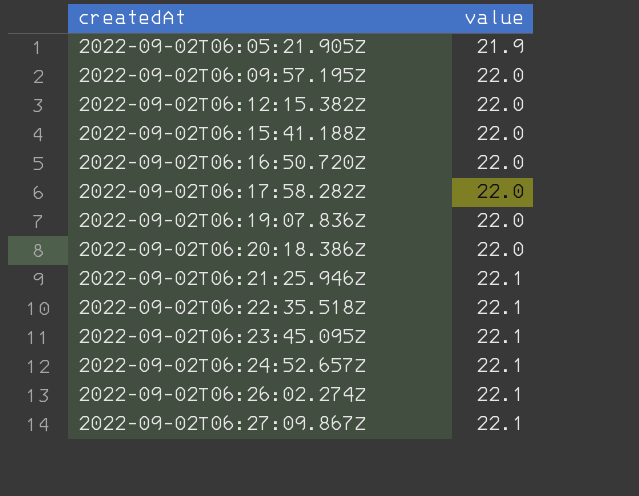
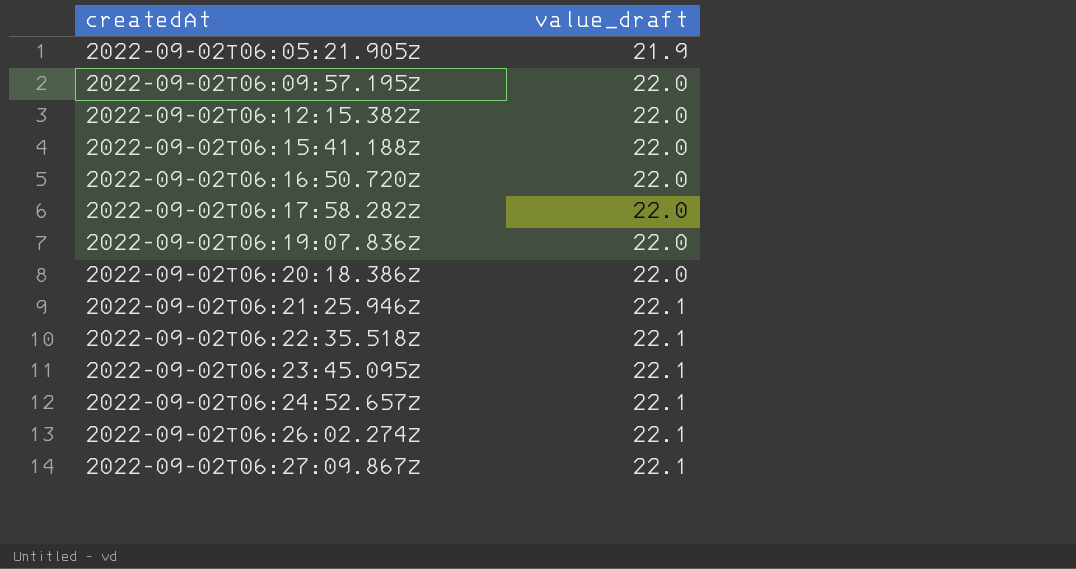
column name: value -> value_draft

